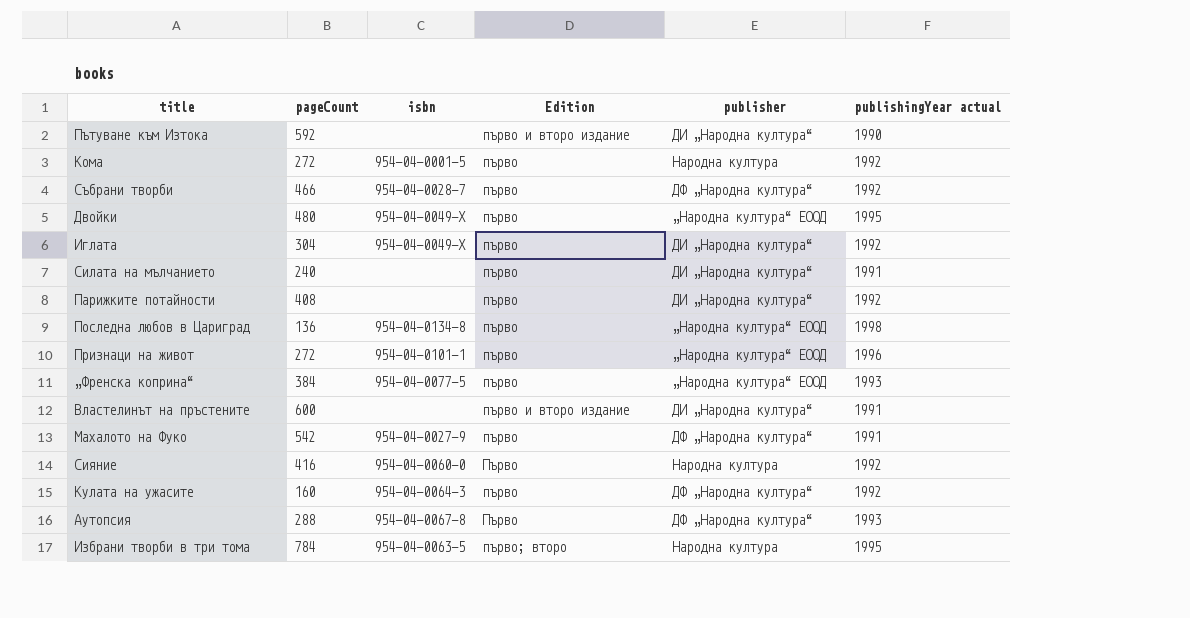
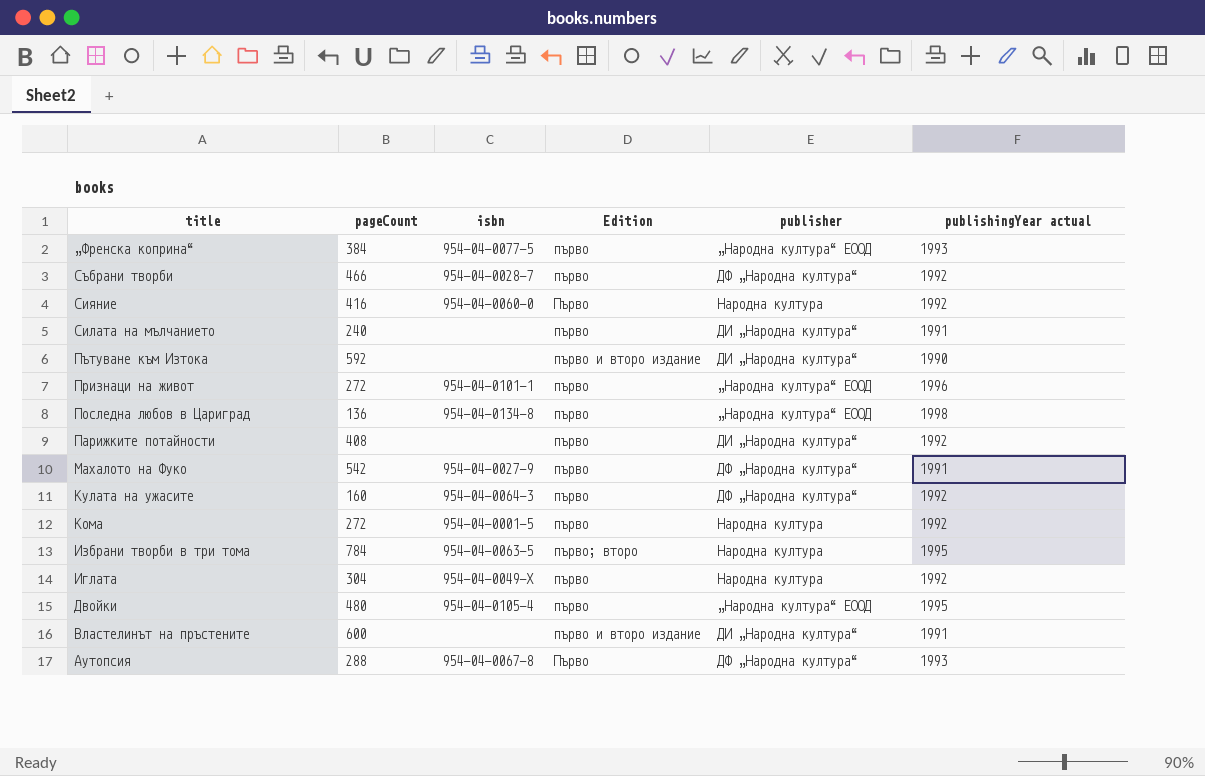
row order: none -> title descending
Иглата | publisher: ДИ „Народна култура“ -> Народна култура
Двойки | isbn: 954-04-0049-X -> 954-04-0105-4

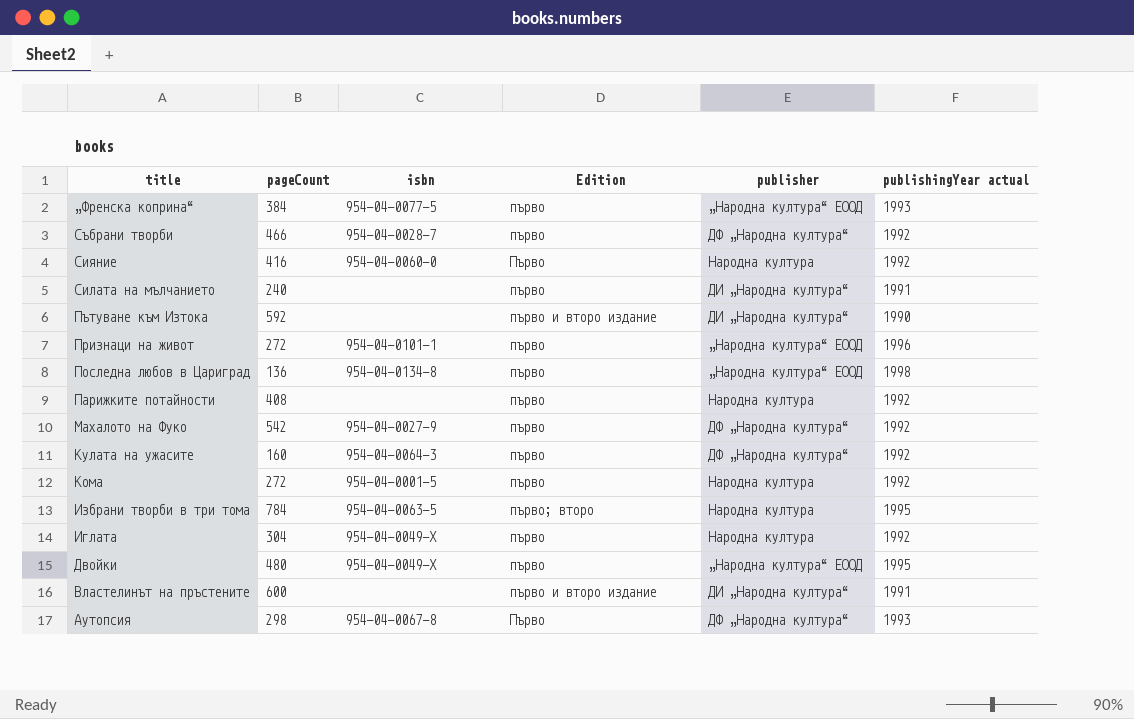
Парижките потайности | publisher: ДИ „Народна култура“ -> Народна култура
Махалото на Фуко | publishingYear actual: 1991 -> 1992
Двойки | isbn: 954-04-0105-4 -> 954-04-0049-X
Аутопсия | pageCount: 288 -> 298

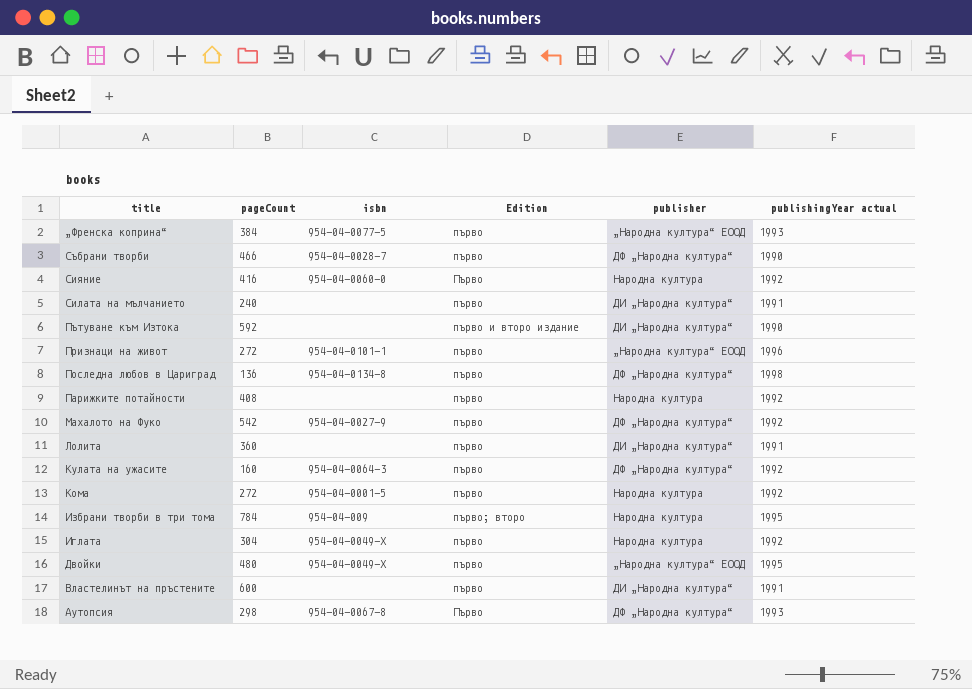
Събрани творби | publishingYear actual: 1992 -> 1990
Последна любов в Цариград | publisher: „Народна култура“ ЕООД -> ДФ „Народна култура“
row Лолита: none -> 360 | none | първо | ДИ „Народна култура“ | 1991
Избрани творби в три тома | isbn: 954-04-0063-5 -> 954-04-009
Властелинът на пръстените | Edition: първо и второ издание -> първо

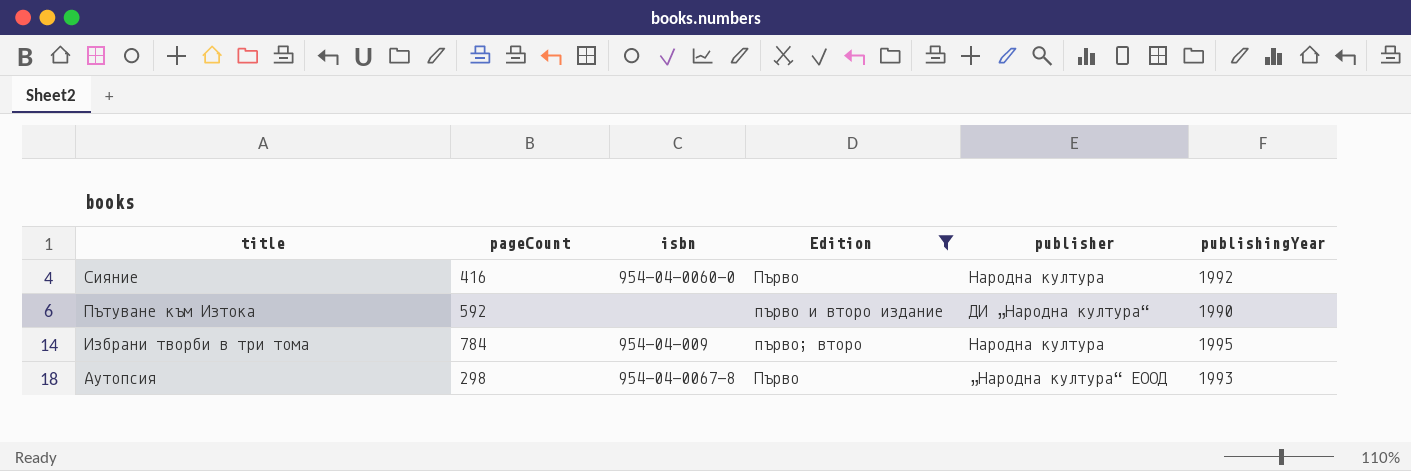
filter: none -> Edition != първо
column name: publishingYear actual -> publishingYear
Аутопсия | publisher: ДФ „Народна култура“ -> „Народна култура“ ЕООД

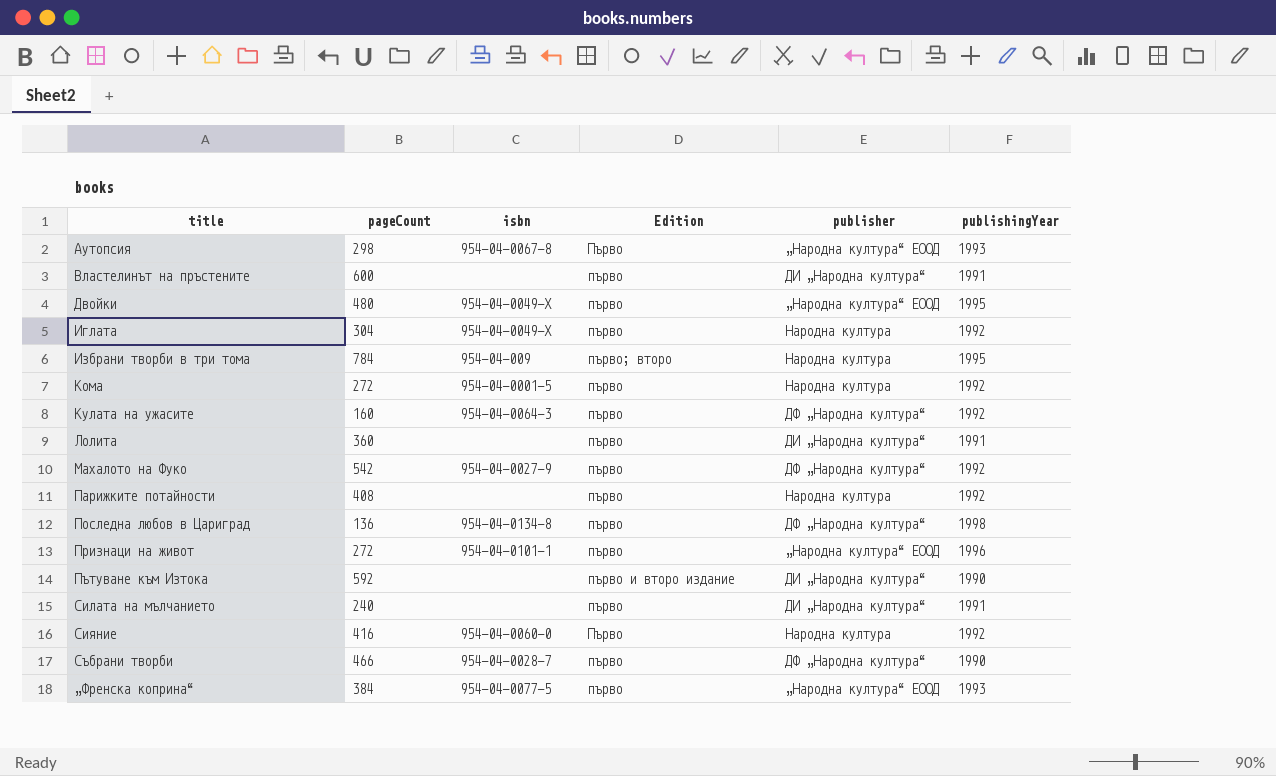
filter: Edition != първо -> none
row order: title descending -> title ascending

